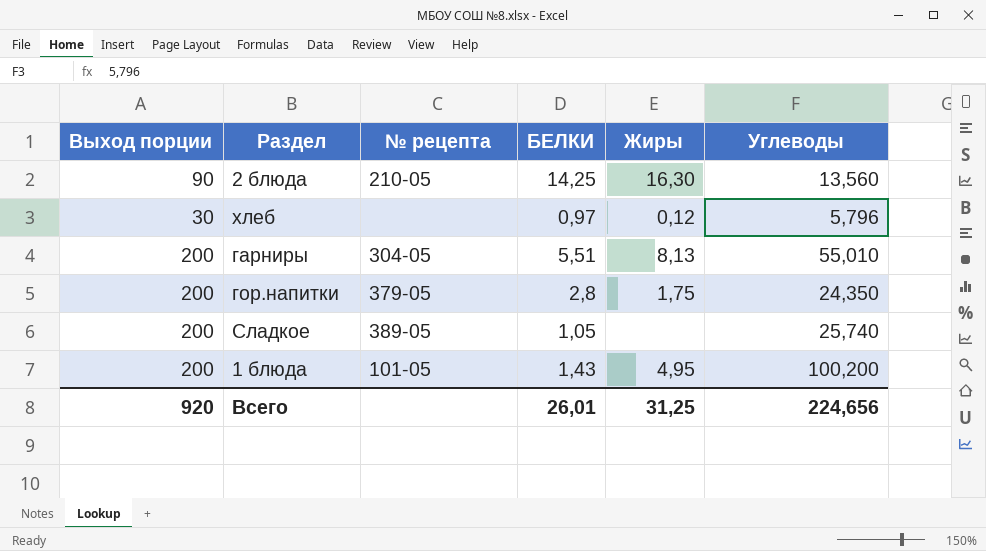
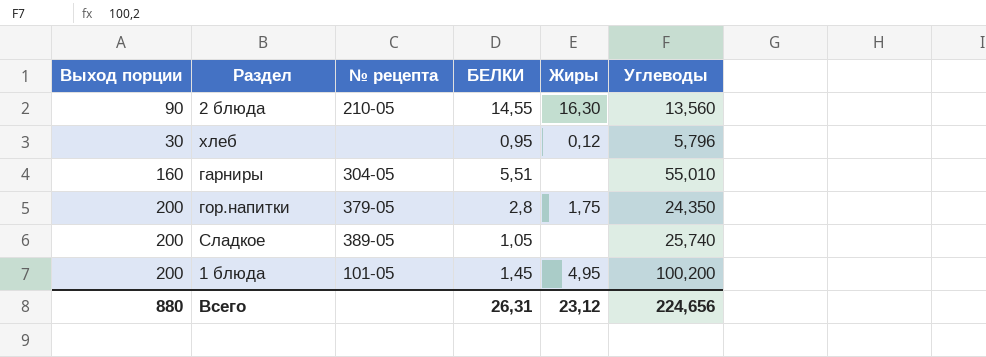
2 блюда | БЕЛКИ: 14,25 -> 14,55
хлеб | БЕЛКИ: 0,97 -> 0,95
гарниры | Выход порции: 200 -> 160
гарниры | Жиры: 8,13 -> none
1 блюда | БЕЛКИ: 1,43 -> 1,45
Всего | Выход порции: 920 -> 880
Всего | БЕЛКИ: 26,01 -> 26,31
Всего | Жиры: 31,25 -> 23,12

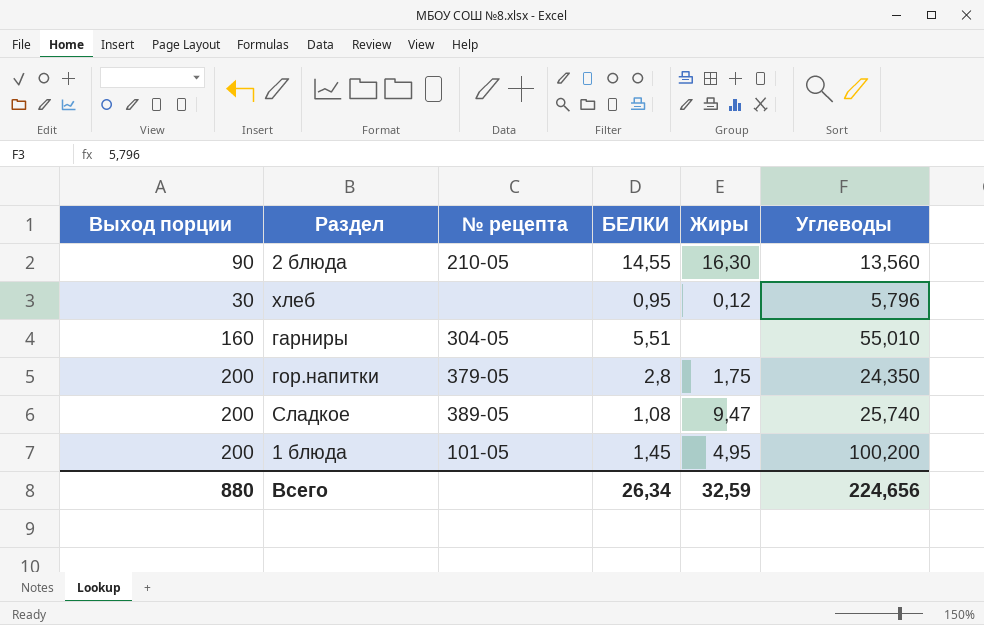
Сладкое | БЕЛКИ: 1,05 -> 1,08
Сладкое | Жиры: none -> 9,47
Всего | БЕЛКИ: 26,31 -> 26,34
Всего | Жиры: 23,12 -> 32,59

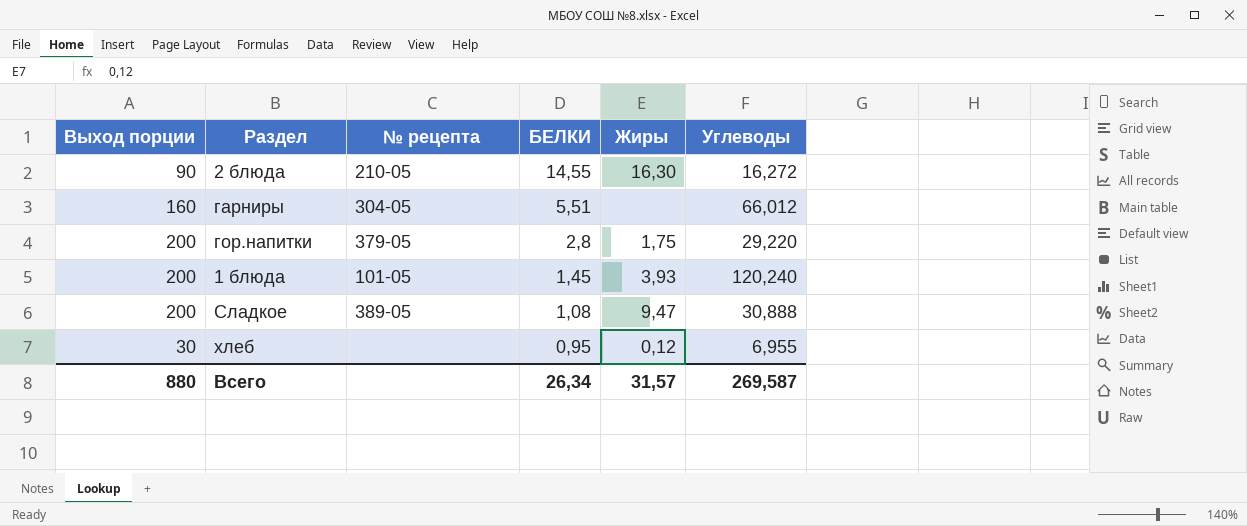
row order: none -> БЕЛКИ descending
2 блюда | Углеводы: 13,560 -> 16,272
гарниры | Углеводы: 55,010 -> 66,012
гор.напитки | Углеводы: 24,350 -> 29,220
1 блюда | Жиры: 4,95 -> 3,93
1 блюда | Углеводы: 100,200 -> 120,240
Сладкое | Углеводы: 25,740 -> 30,888
хлеб | Углеводы: 5,796 -> 6,955
Всего | Жиры: 32,59 -> 31,57
Всего | Углеводы: 224,656 -> 269,587

